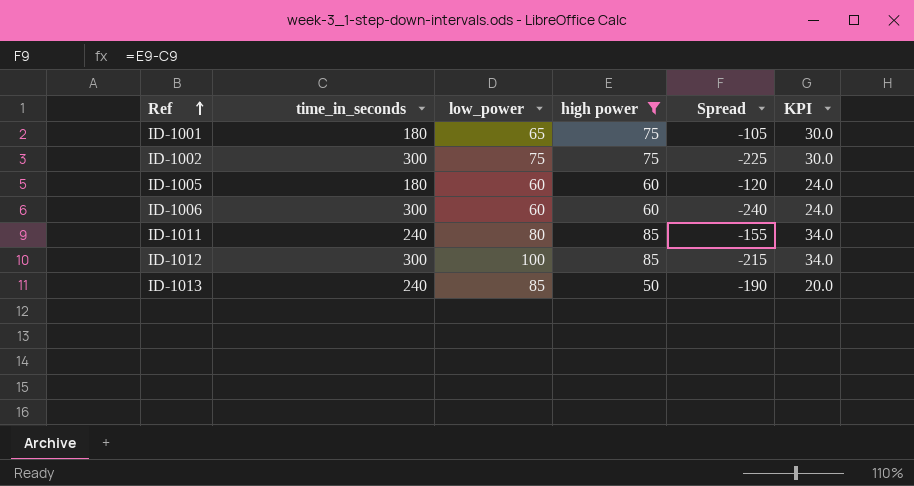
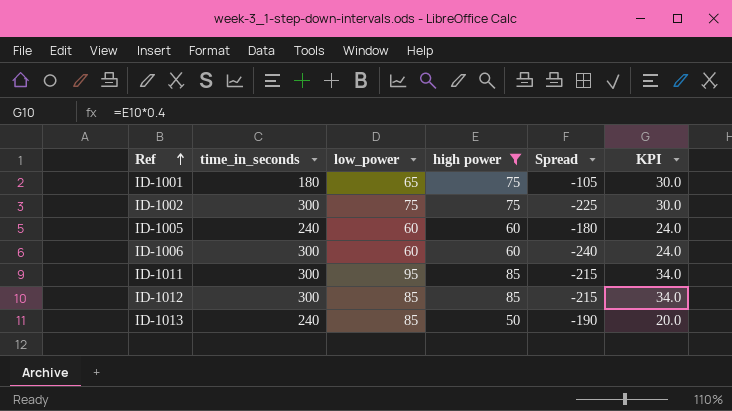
ID-1005 | time_in_seconds: 180 -> 240
ID-1005 | Spread: -120 -> -180
ID-1011 | time_in_seconds: 240 -> 300
ID-1011 | low_power: 80 -> 95
ID-1011 | Spread: -155 -> -215
ID-1012 | low_power: 100 -> 85

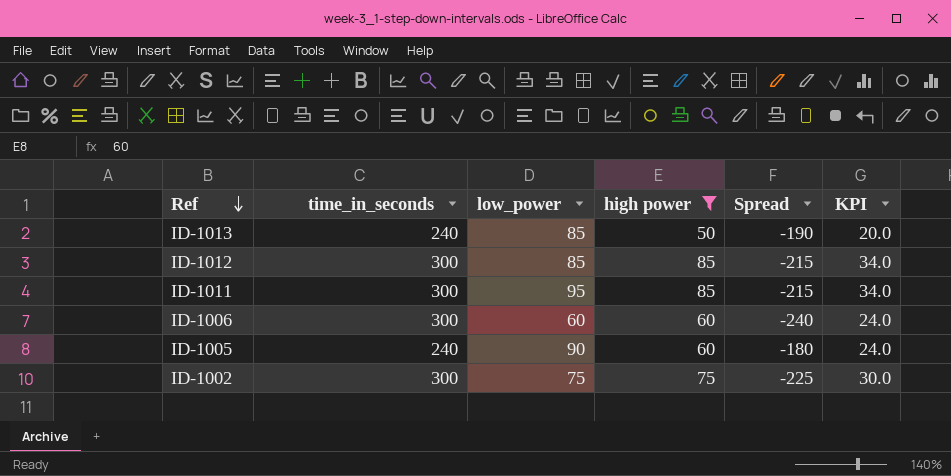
row order: Ref ascending -> Ref descending
row ID-1001: 180 | 65 | 75 | -105 | 30.0 -> none
ID-1005 | low_power: 60 -> 90

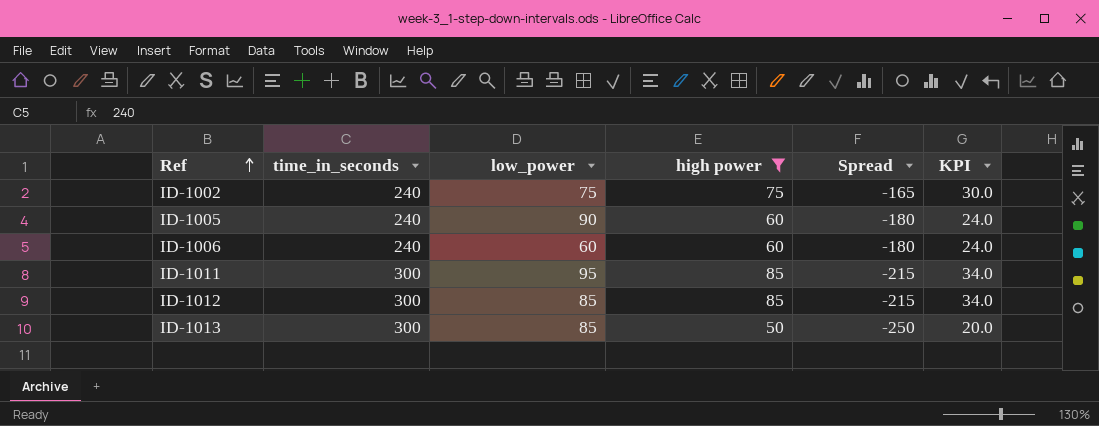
row order: Ref descending -> Ref ascending
ID-1002 | time_in_seconds: 300 -> 240
ID-1002 | Spread: -225 -> -165
ID-1006 | time_in_seconds: 300 -> 240
ID-1006 | Spread: -240 -> -180
ID-1013 | time_in_seconds: 240 -> 300
ID-1013 | Spread: -190 -> -250

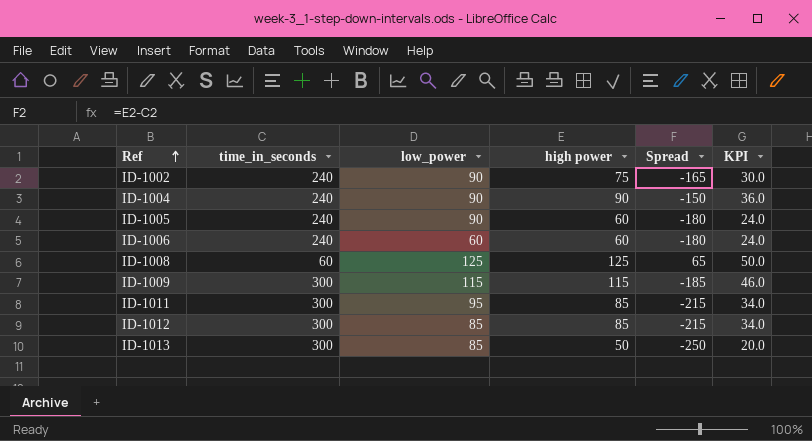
filter: high power <= 85 -> none
ID-1002 | low_power: 75 -> 90

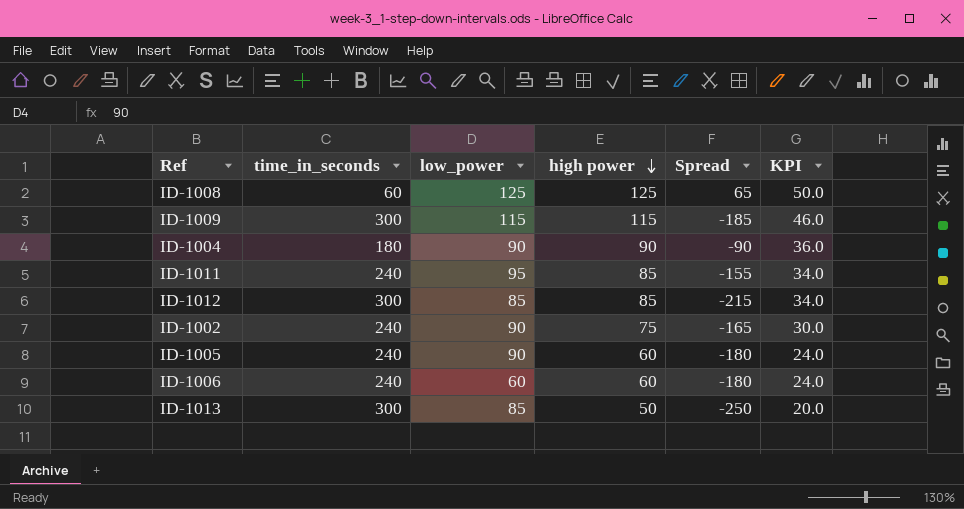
row order: Ref ascending -> high power descending
ID-1004 | time_in_seconds: 240 -> 180
ID-1004 | Spread: -150 -> -90
ID-1011 | time_in_seconds: 300 -> 240
ID-1011 | Spread: -215 -> -155

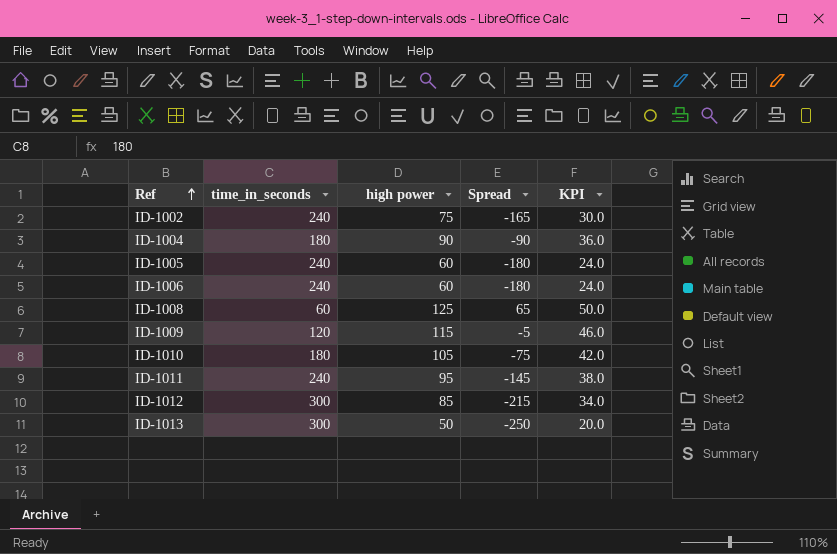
row order: high power descending -> Ref ascending
column low_power | position: 3 -> none
ID-1009 | time_in_seconds: 300 -> 120
ID-1009 | Spread: -185 -> -5
row ID-1010: none -> 180 | 105 | -75 | 42.0
ID-1011 | high power: 85 -> 95
ID-1011 | Spread: -155 -> -145
ID-1011 | KPI: 34.0 -> 38.0

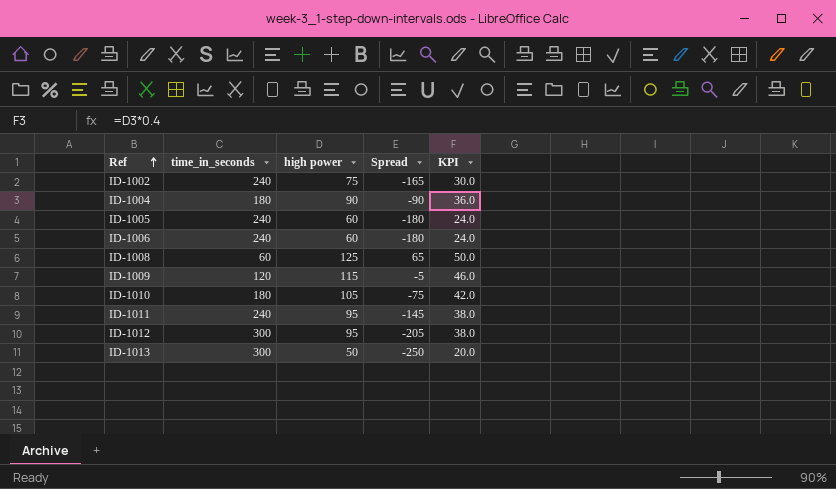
ID-1012 | high power: 85 -> 95
ID-1012 | Spread: -215 -> -205
ID-1012 | KPI: 34.0 -> 38.0

